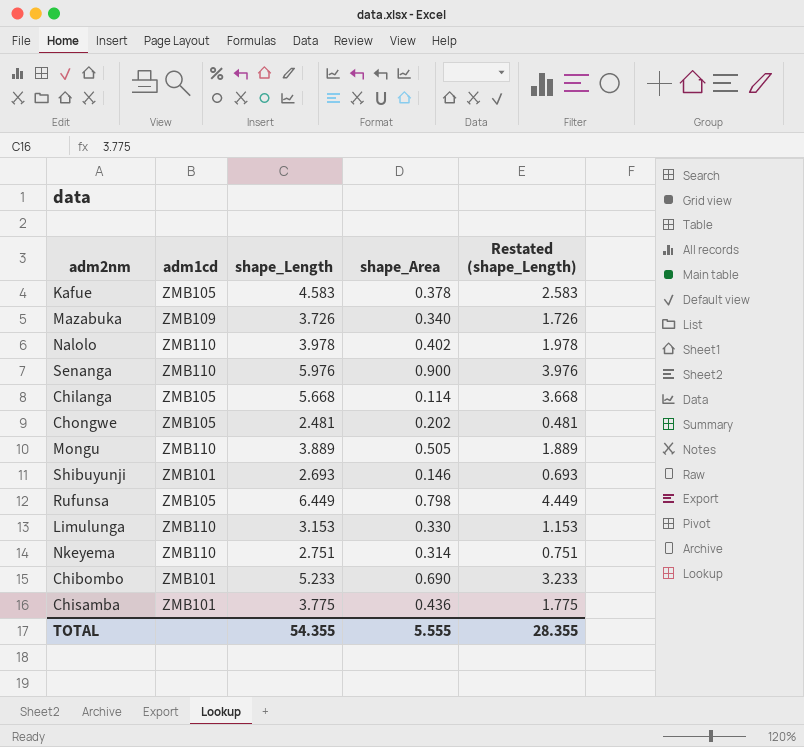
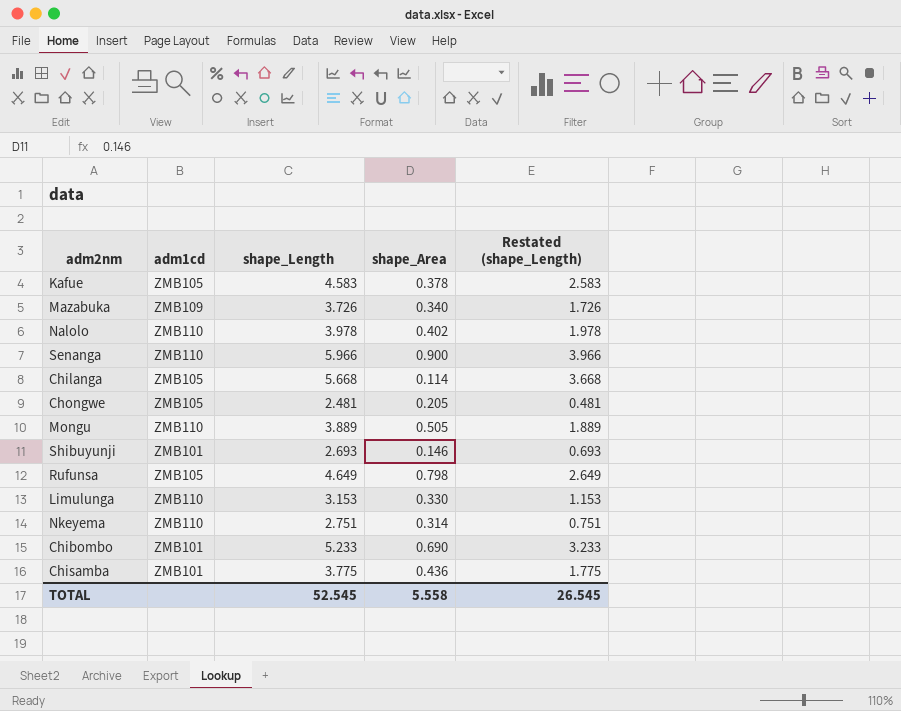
Senanga | shape_Length: 5.976 -> 5.966
Senanga | Restated (shape_Length): 3.976 -> 3.966
Chongwe | shape_Area: 0.202 -> 0.205
Rufunsa | shape_Length: 6.449 -> 4.649
Rufunsa | Restated (shape_Length): 4.449 -> 2.649
TOTAL | shape_Length: 54.355 -> 52.545
TOTAL | shape_Area: 5.555 -> 5.558
TOTAL | Restated (shape_Length): 28.355 -> 26.545

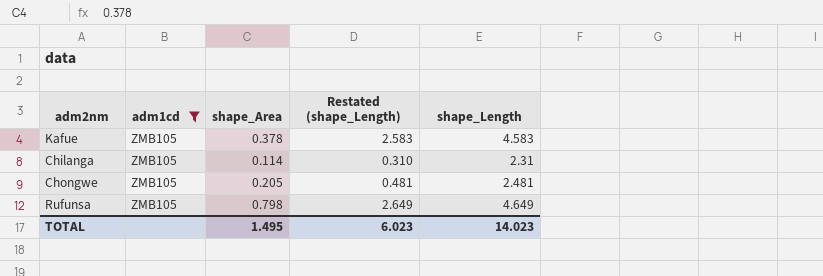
filter: none -> adm1cd = ZMB105
column shape_Length | position: 3 -> 5
Chilanga | Restated (shape_Length): 3.668 -> 0.310
Chilanga | shape_Length: 5.668 -> 2.31
TOTAL | shape_Area: 5.558 -> 1.495
TOTAL | Restated (shape_Length): 26.545 -> 6.023
TOTAL | shape_Length: 52.545 -> 14.023

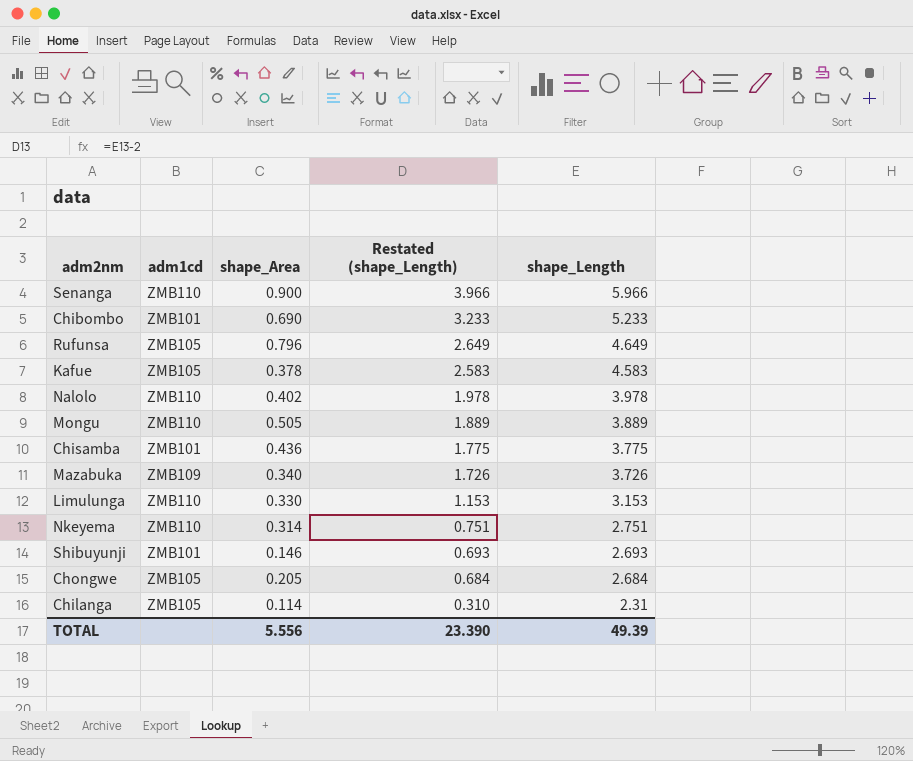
filter: adm1cd = ZMB105 -> none
row order: none -> Restated (shape_Length) descending
Rufunsa | shape_Area: 0.798 -> 0.796
Chongwe | Restated (shape_Length): 0.481 -> 0.684
Chongwe | shape_Length: 2.481 -> 2.684
TOTAL | shape_Area: 1.495 -> 5.556
TOTAL | Restated (shape_Length): 6.023 -> 23.390
TOTAL | shape_Length: 14.023 -> 49.39

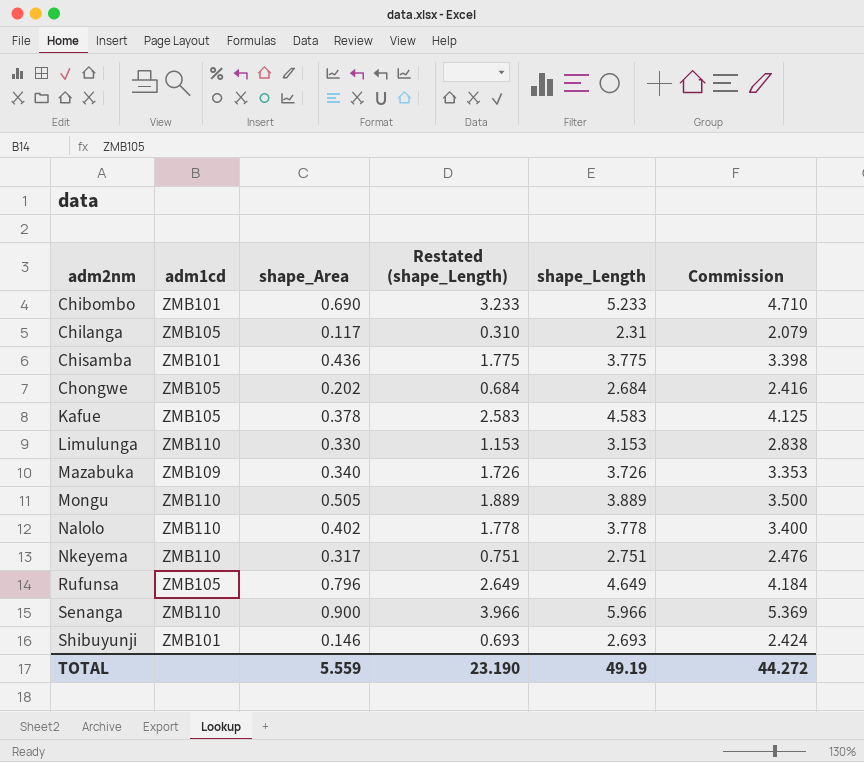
row order: Restated (shape_Length) descending -> adm2nm ascending
column Commission | formula: none -> [shape_Length] * 0.9
Chilanga | shape_Area: 0.114 -> 0.117
Chongwe | shape_Area: 0.205 -> 0.202
Nalolo | Restated (shape_Length): 1.978 -> 1.778
Nalolo | shape_Length: 3.978 -> 3.778
Nkeyema | shape_Area: 0.314 -> 0.317
TOTAL | shape_Area: 5.556 -> 5.559
TOTAL | Restated (shape_Length): 23.390 -> 23.190
TOTAL | shape_Length: 49.39 -> 49.19

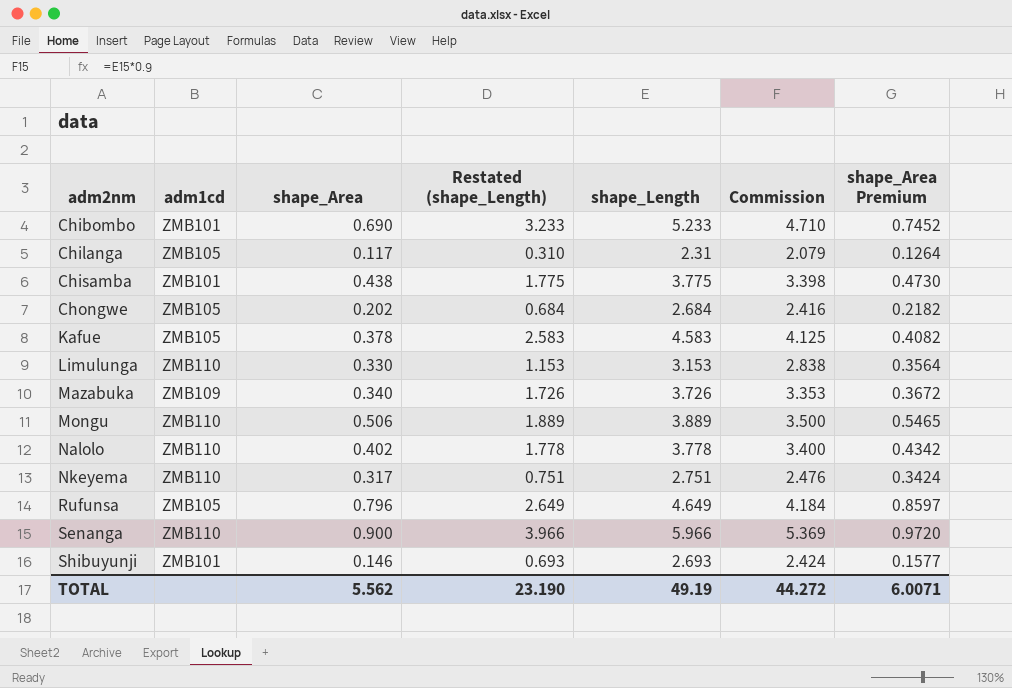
column shape_Area Premium | formula: none -> [shape_Area] * 1.08
Chisamba | shape_Area: 0.436 -> 0.438
Mongu | shape_Area: 0.505 -> 0.506
TOTAL | shape_Area: 5.559 -> 5.562

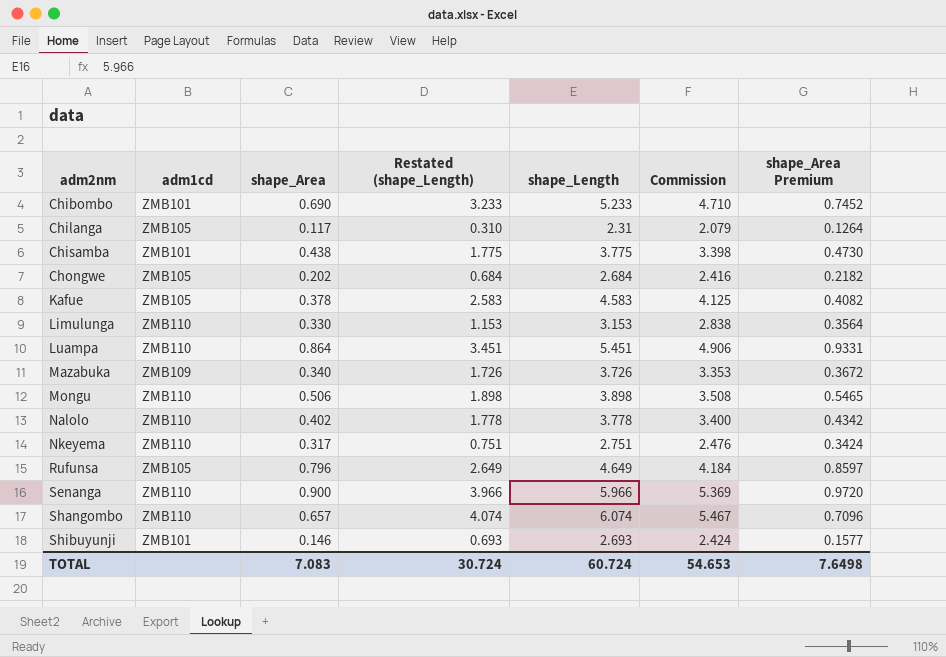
row Luampa: none -> ZMB110 | 0.864 | 3.451 | 5.451 | 4.906 | 0.9331
Mongu | Restated (shape_Length): 1.889 -> 1.898
Mongu | shape_Length: 3.889 -> 3.898
Mongu | Commission: 3.500 -> 3.508
row Shangombo: none -> ZMB110 | 0.657 | 4.074 | 6.074 | 5.467 | 0.7096
TOTAL | shape_Area: 5.562 -> 7.083
TOTAL | Restated (shape_Length): 23.190 -> 30.724
TOTAL | shape_Length: 49.19 -> 60.724
TOTAL | Commission: 44.272 -> 54.653
TOTAL | shape_Area Premium: 6.0071 -> 7.6498

